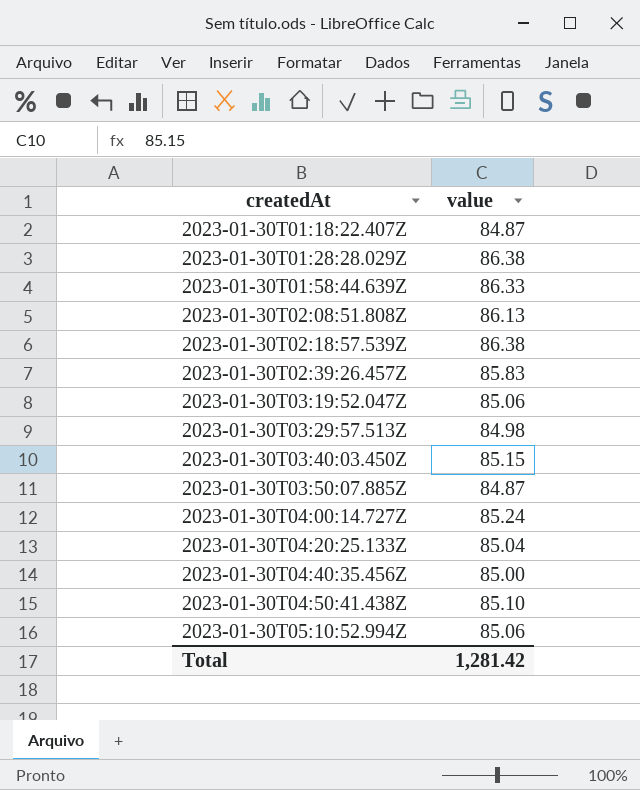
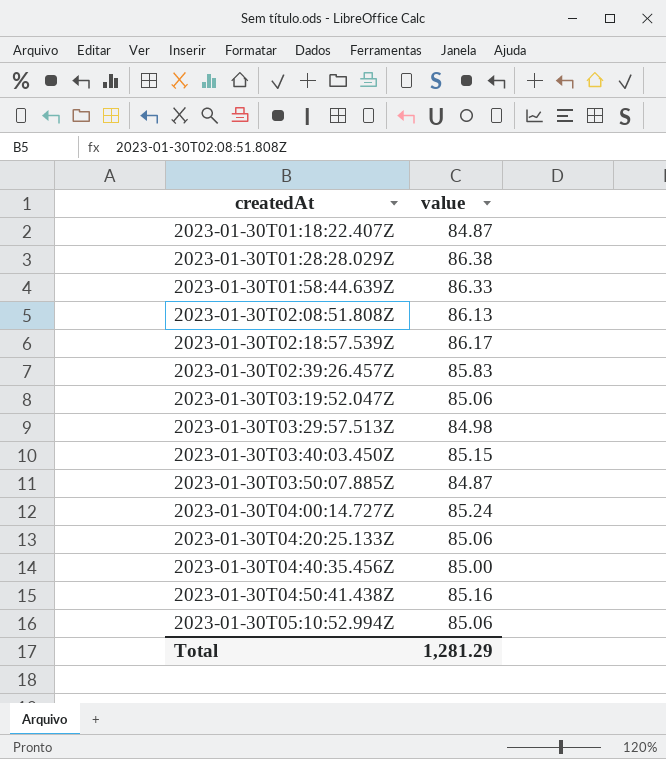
2023-01-30T02:18:57.539Z | value: 86.38 -> 86.17
2023-01-30T04:20:25.133Z | value: 85.04 -> 85.06
2023-01-30T04:50:41.438Z | value: 85.10 -> 85.16
Total | value: 1,281.42 -> 1,281.29

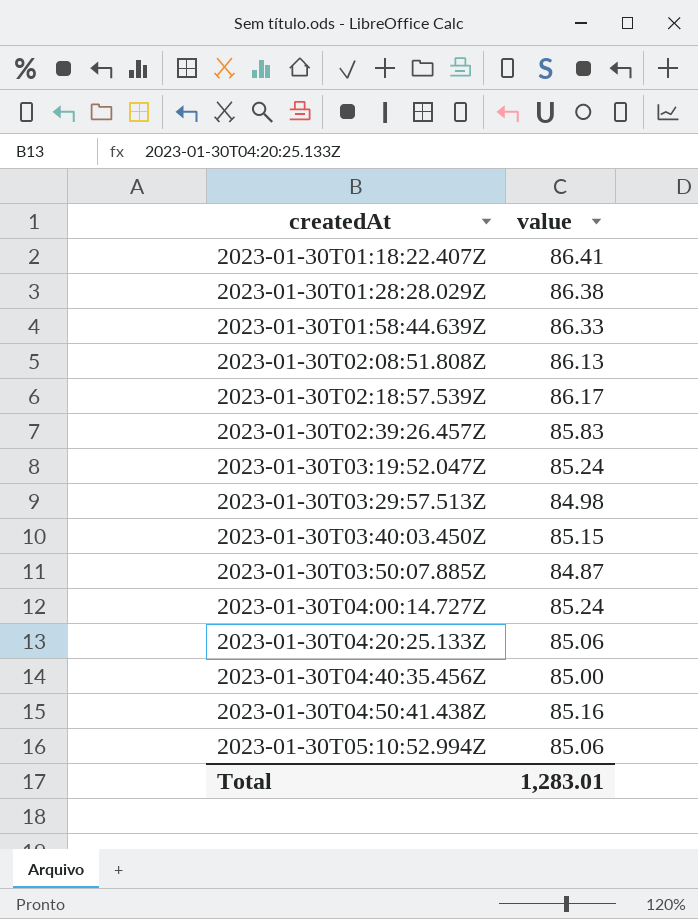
2023-01-30T01:18:22.407Z | value: 84.87 -> 86.41
2023-01-30T03:19:52.047Z | value: 85.06 -> 85.24
Total | value: 1,281.29 -> 1,283.01

